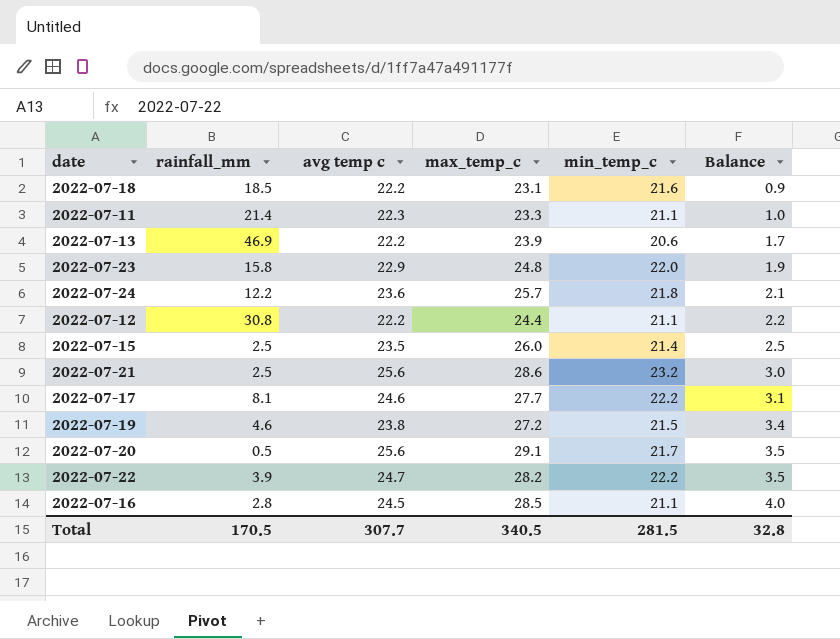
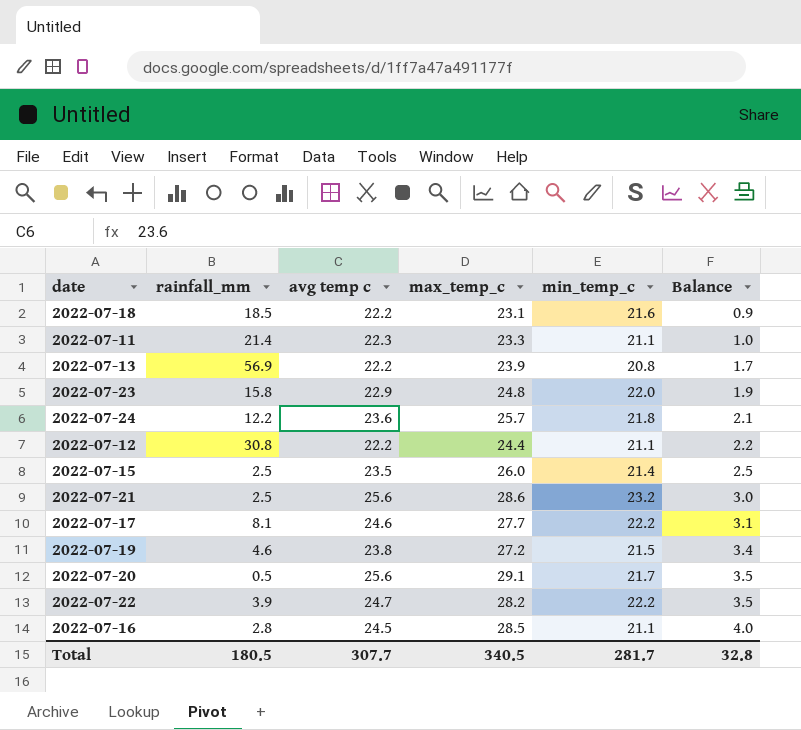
2022-07-13 | rainfall_mm: 46.9 -> 56.9
2022-07-13 | min_temp_c: 20.6 -> 20.8
Total | rainfall_mm: 170.5 -> 180.5
Total | min_temp_c: 281.5 -> 281.7

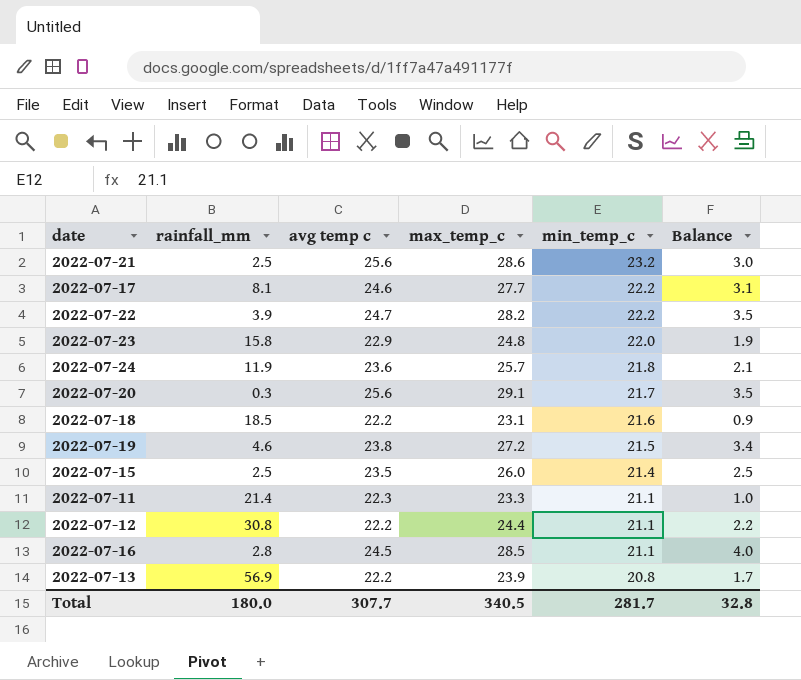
row order: Balance ascending -> min_temp_c descending
2022-07-24 | rainfall_mm: 12.2 -> 11.9
2022-07-20 | rainfall_mm: 0.5 -> 0.3
Total | rainfall_mm: 180.5 -> 180.0

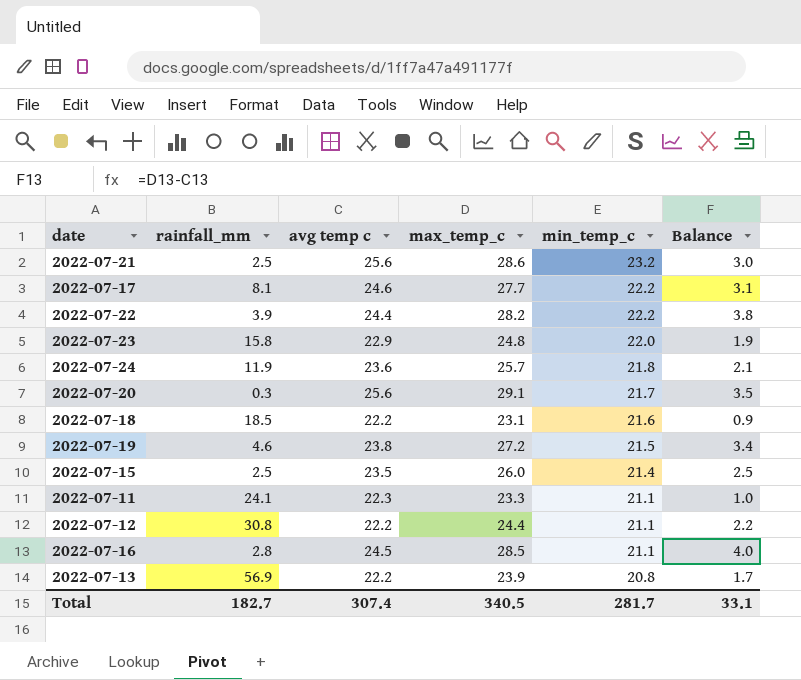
2022-07-22 | avg temp c: 24.7 -> 24.4
2022-07-22 | Balance: 3.5 -> 3.8
2022-07-11 | rainfall_mm: 21.4 -> 24.1
Total | rainfall_mm: 180.0 -> 182.7
Total | avg temp c: 307.7 -> 307.4
Total | Balance: 32.8 -> 33.1

